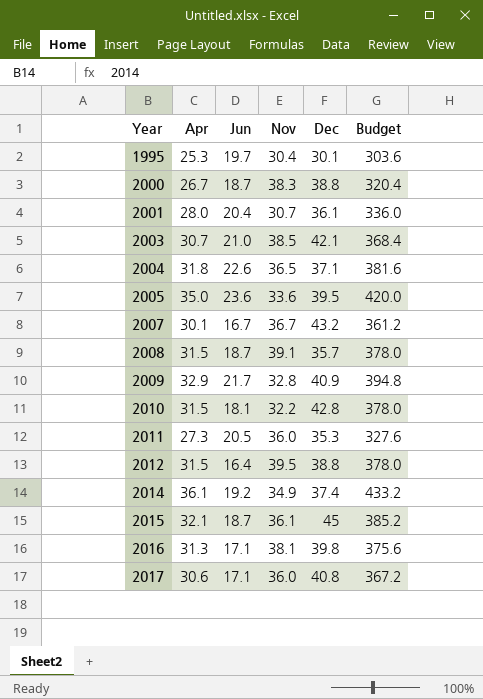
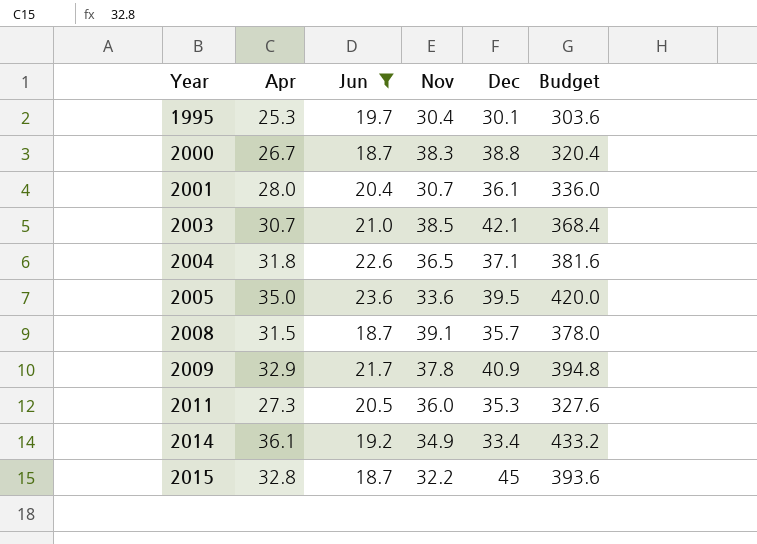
filter: none -> Jun >= 18.7
2009 | Nov: 32.8 -> 37.8
2014 | Dec: 37.4 -> 33.4
2015 | Apr: 32.1 -> 32.8
2015 | Nov: 36.1 -> 32.2
2015 | Budget: 385.2 -> 393.6

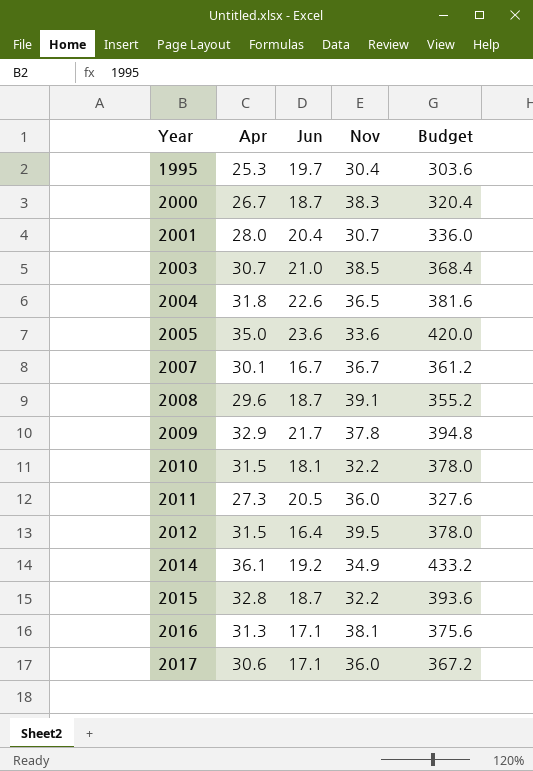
filter: Jun >= 18.7 -> none
column Dec | position: 5 -> none
2008 | Apr: 31.5 -> 29.6
2008 | Budget: 378.0 -> 355.2

